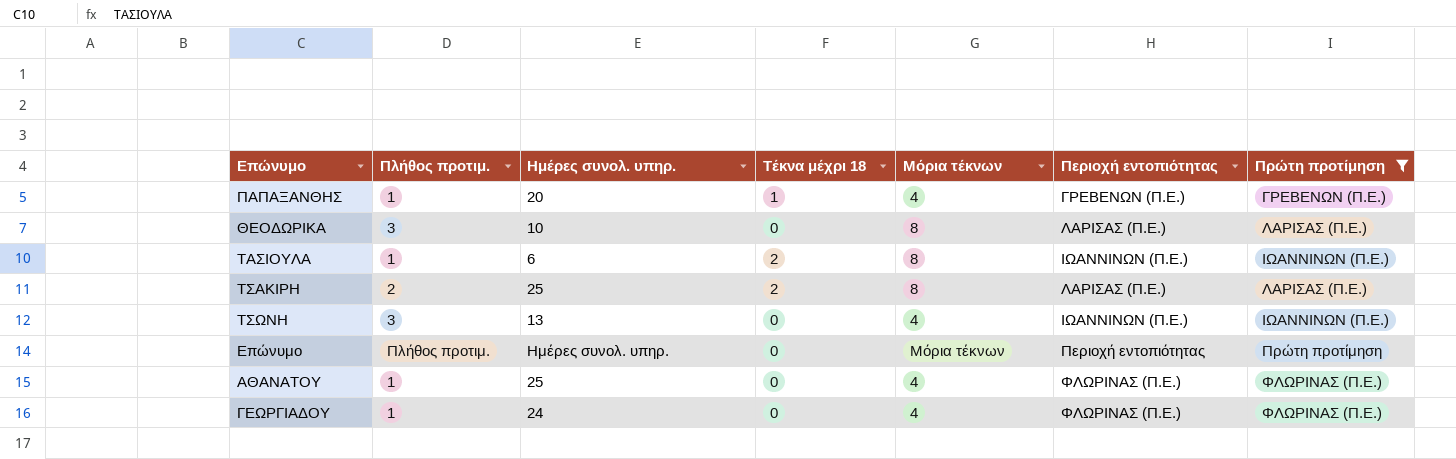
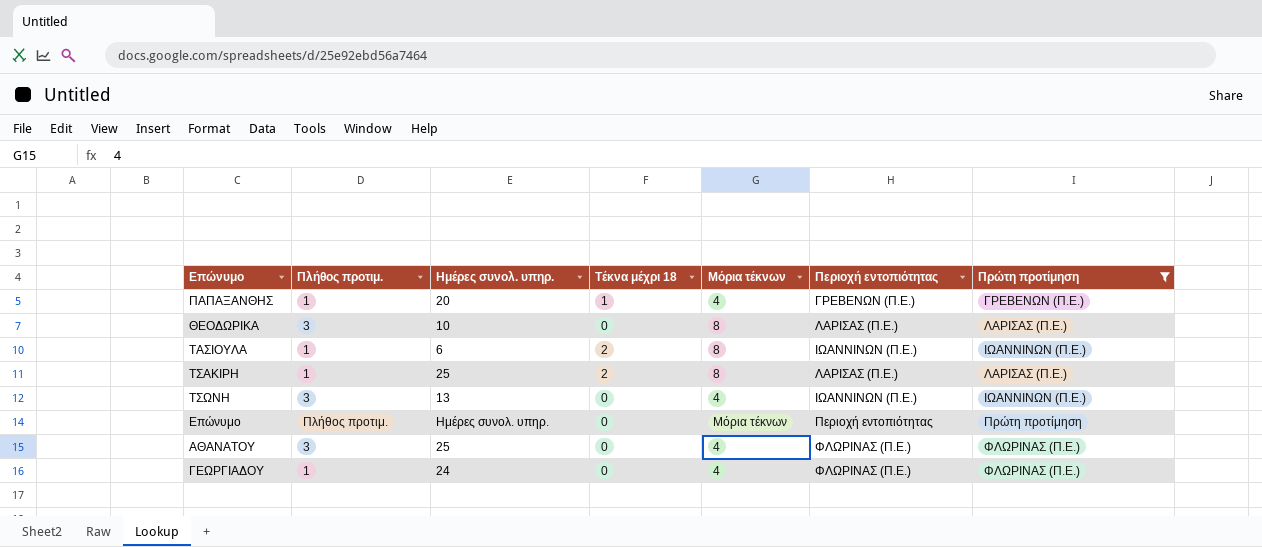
ΤΣΑΚΙΡΗ | Πλήθος προτιμ.: 2 -> 1
ΑΘΑΝΑΤΟΥ | Πλήθος προτιμ.: 1 -> 3

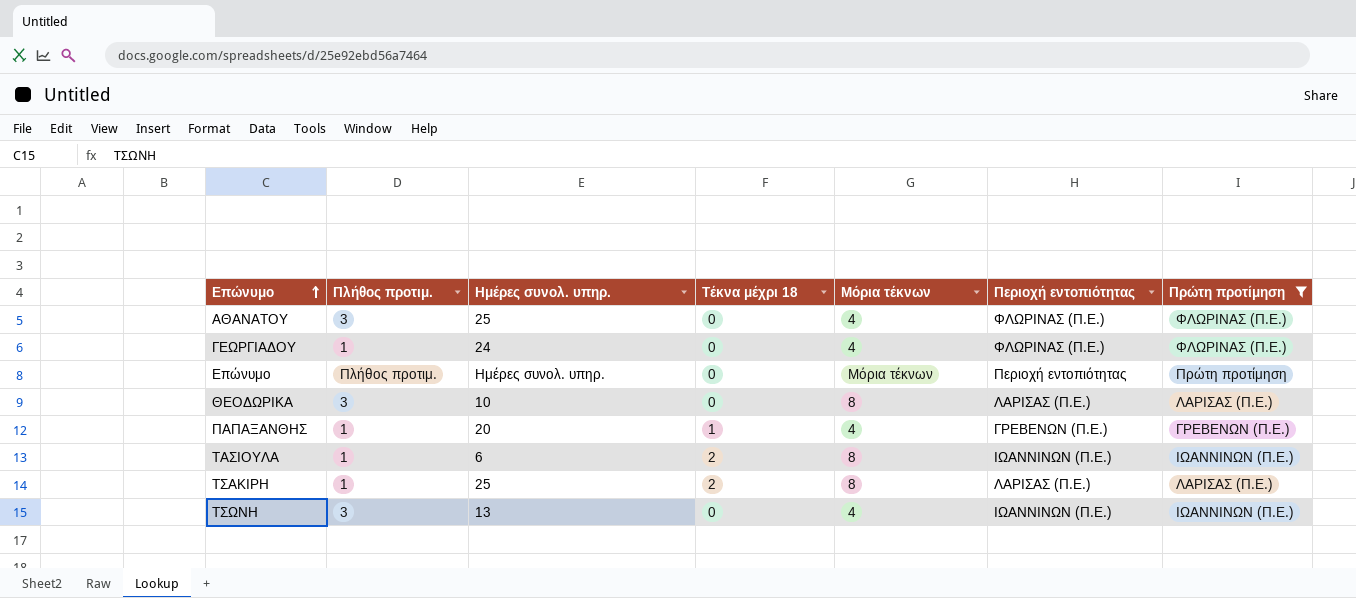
row order: none -> Επώνυμο ascending

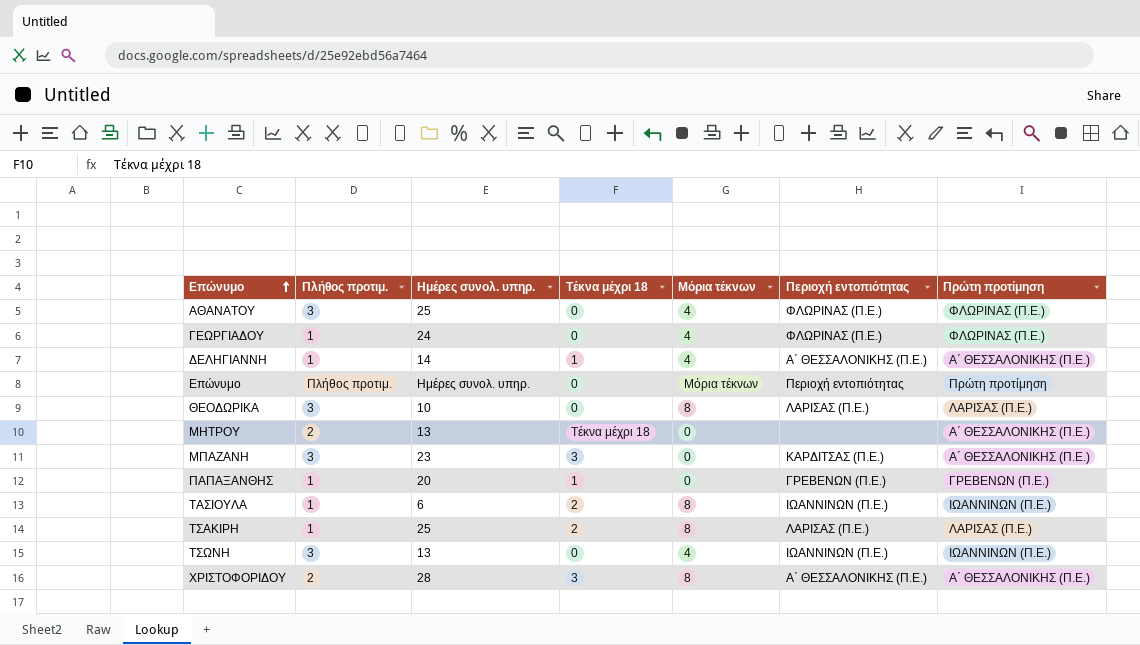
filter: Πρώτη προτίμηση != Α΄ ΘΕΣΣΑΛΟΝΙΚΗΣ (Π.Ε.) -> none
ΠΑΠΑΞΑΝΘΗΣ | Μόρια τέκνων: 4 -> 0

